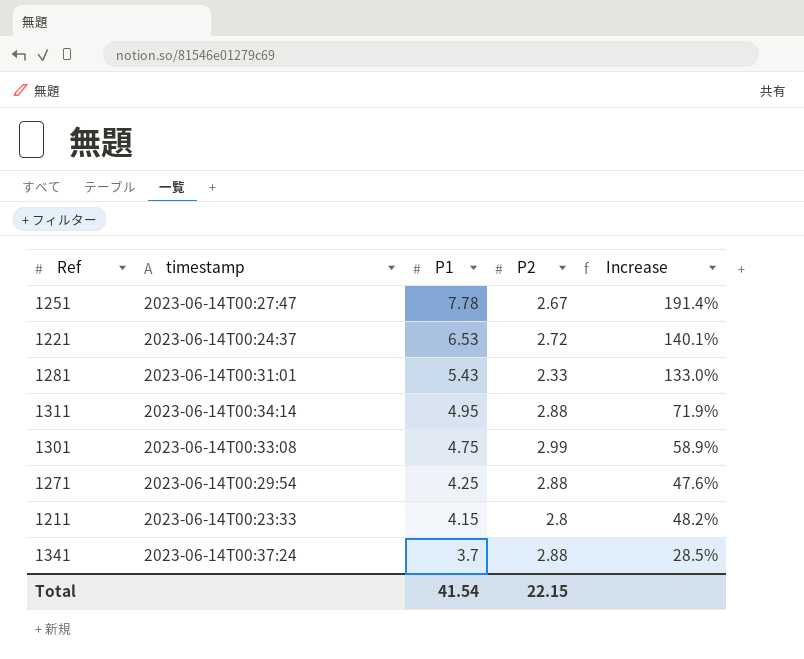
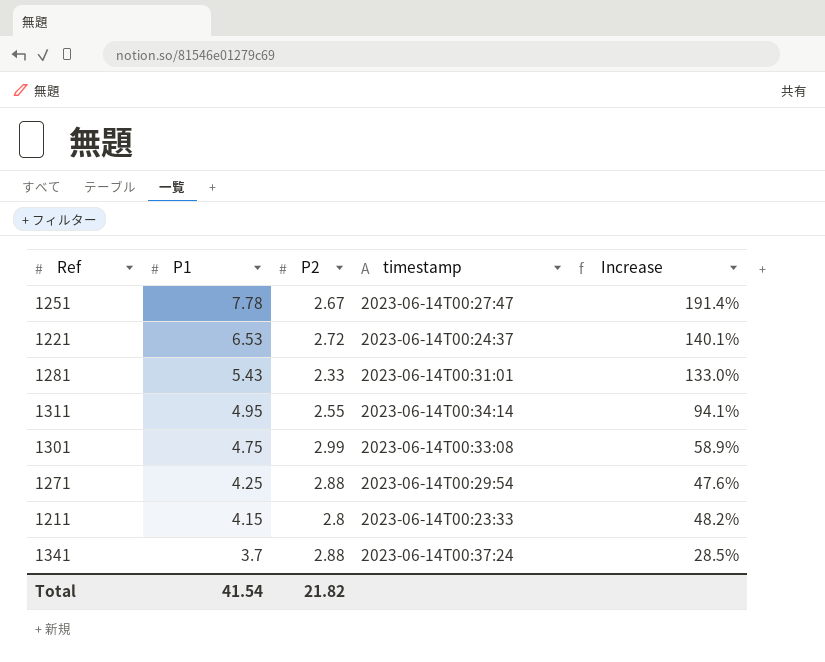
column timestamp | position: 2 -> 4
1311 | P2: 2.88 -> 2.55
1311 | Increase: 71.9% -> 94.1%
Total | P2: 22.15 -> 21.82

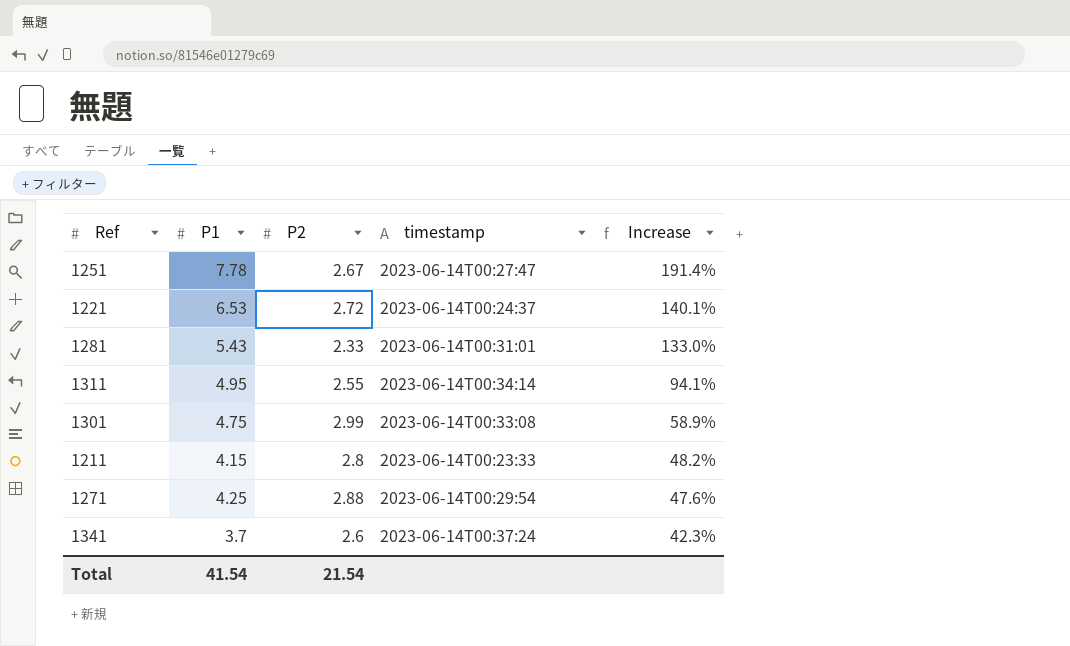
row order: P1 descending -> Increase descending
1341 | P2: 2.88 -> 2.6
1341 | Increase: 28.5% -> 42.3%
Total | P2: 21.82 -> 21.54

